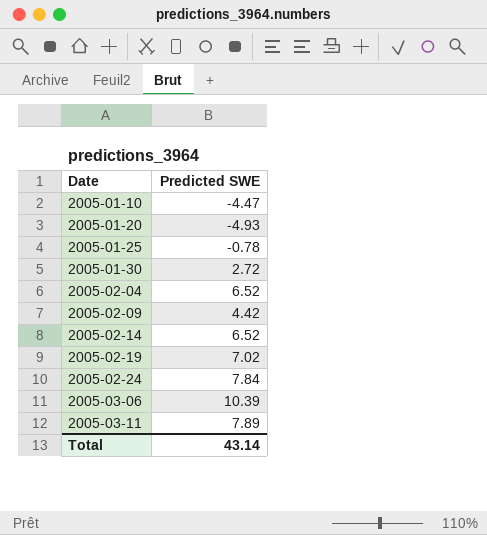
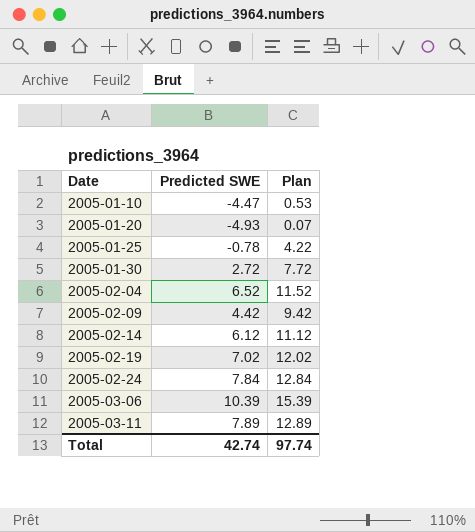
column Plan | formula: none -> [Predicted SWE] + 5
2005-02-14 | Predicted SWE: 6.52 -> 6.12
Total | Predicted SWE: 43.14 -> 42.74

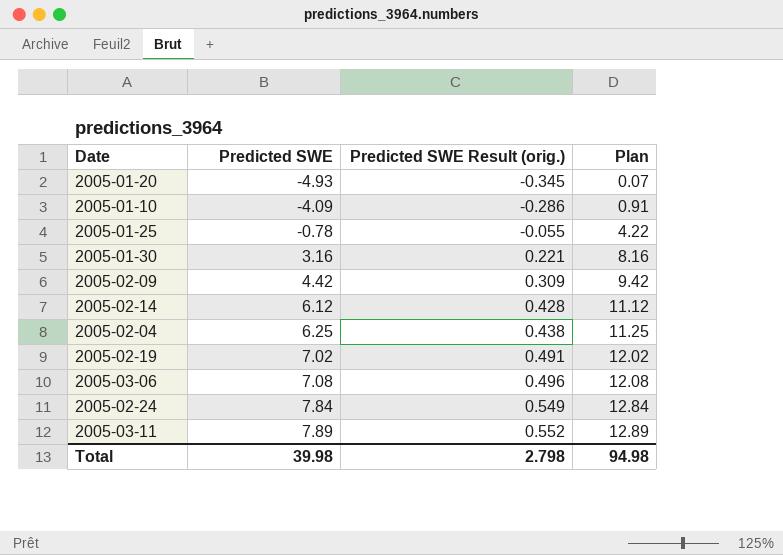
row order: Date ascending -> Predicted SWE ascending
column Predicted SWE Result (orig.) | formula: none -> [Predicted SWE] * 0.07
2005-01-10 | Predicted SWE: -4.47 -> -4.09
2005-01-10 | Plan: 0.53 -> 0.91
2005-01-30 | Predicted SWE: 2.72 -> 3.16
2005-01-30 | Plan: 7.72 -> 8.16
2005-02-04 | Predicted SWE: 6.52 -> 6.25
2005-02-04 | Plan: 11.52 -> 11.25
2005-03-06 | Predicted SWE: 10.39 -> 7.08
2005-03-06 | Plan: 15.39 -> 12.08
Total | Predicted SWE: 42.74 -> 39.98
Total | Plan: 97.74 -> 94.98

